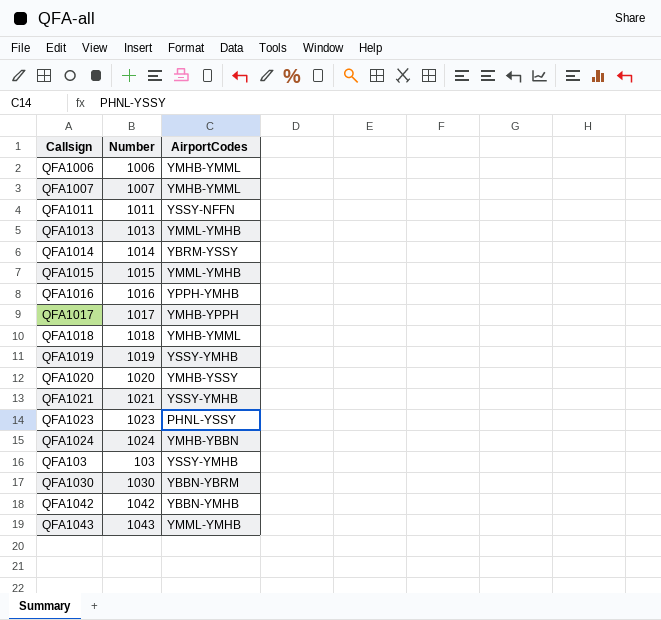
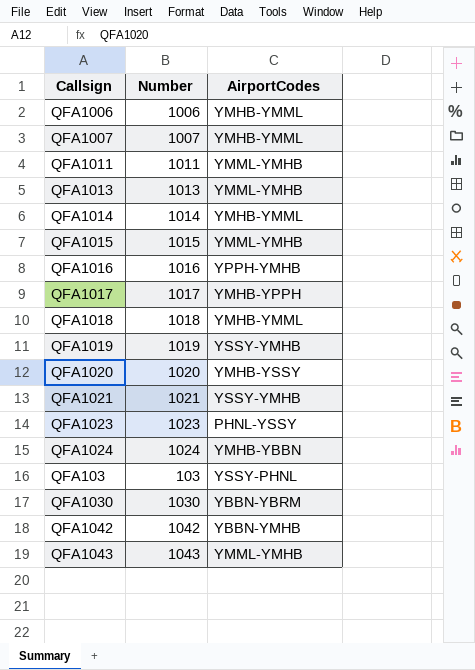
QFA1011 | AirportCodes: YSSY-NFFN -> YMML-YMHB
QFA1014 | AirportCodes: YBRM-YSSY -> YMHB-YMML
QFA103 | AirportCodes: YSSY-YMHB -> YSSY-PHNL

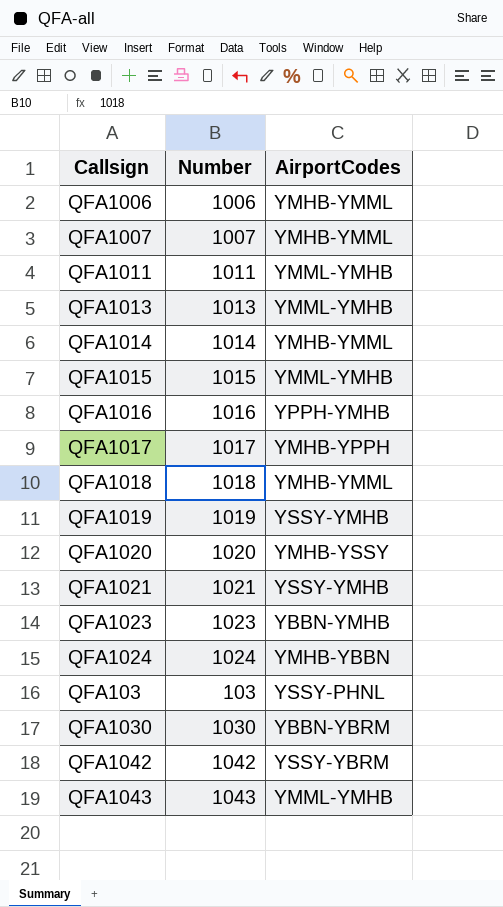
QFA1023 | AirportCodes: PHNL-YSSY -> YBBN-YMHB
QFA1042 | AirportCodes: YBBN-YMHB -> YSSY-YBRM

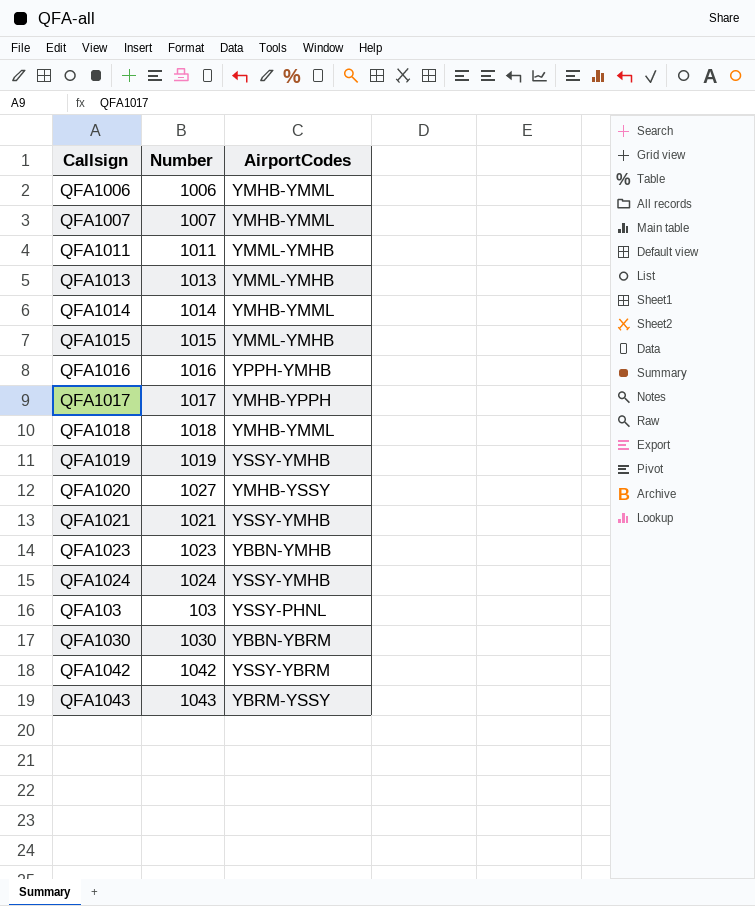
QFA1020 | Number: 1020 -> 1027
QFA1024 | AirportCodes: YMHB-YBBN -> YSSY-YMHB
QFA1043 | AirportCodes: YMML-YMHB -> YBRM-YSSY

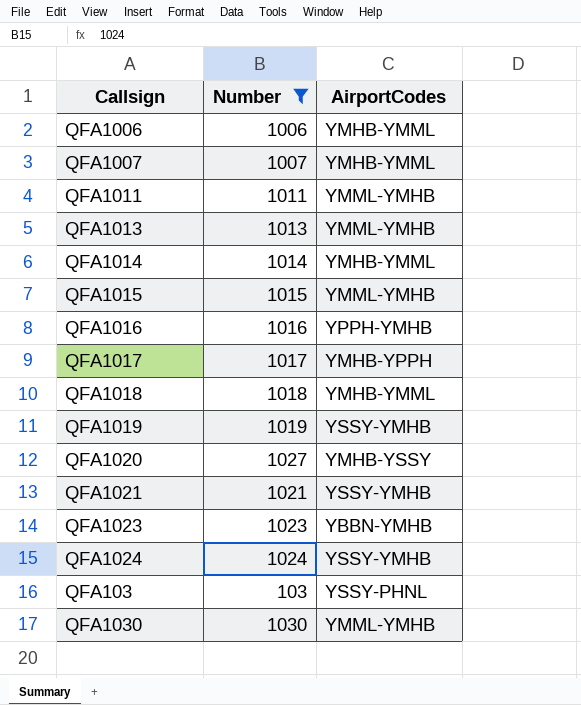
filter: none -> Number <= 1030
QFA1030 | AirportCodes: YBBN-YBRM -> YMML-YMHB

